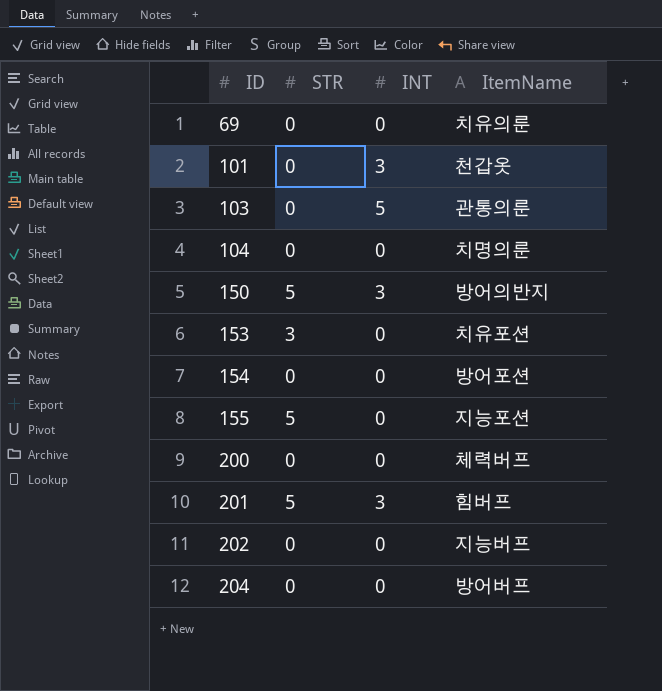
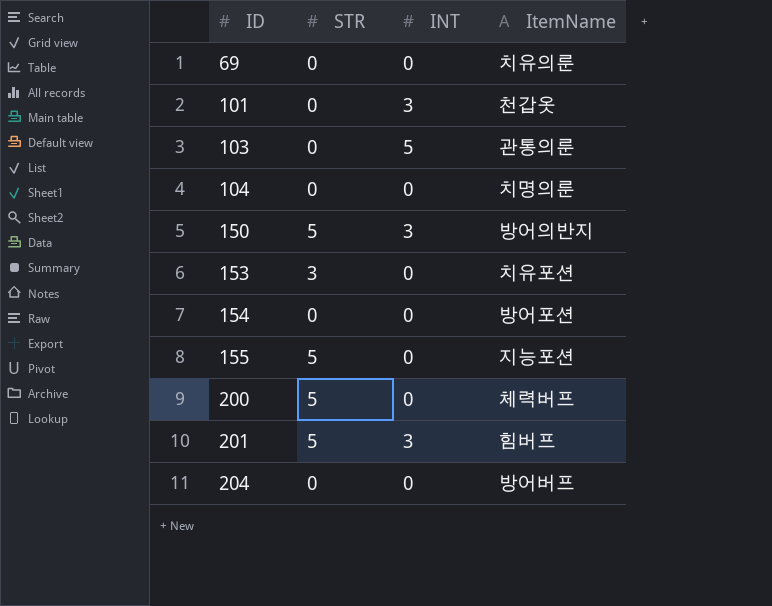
row 202: 0 | 0 | 지능버프 -> none
200 | STR: 0 -> 5

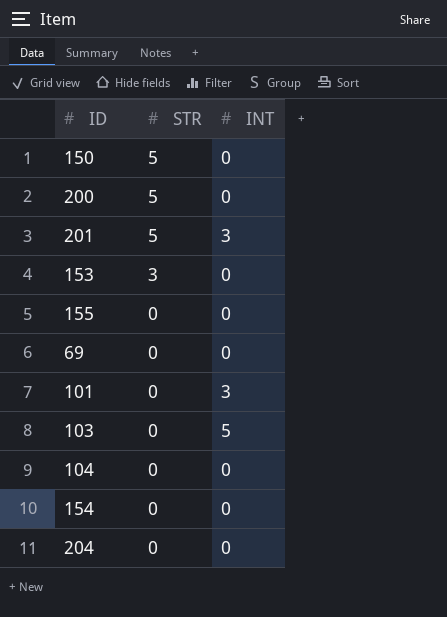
row order: ID ascending -> STR descending
column ItemName | position: 4 -> none
150 | INT: 3 -> 0
155 | STR: 5 -> 0

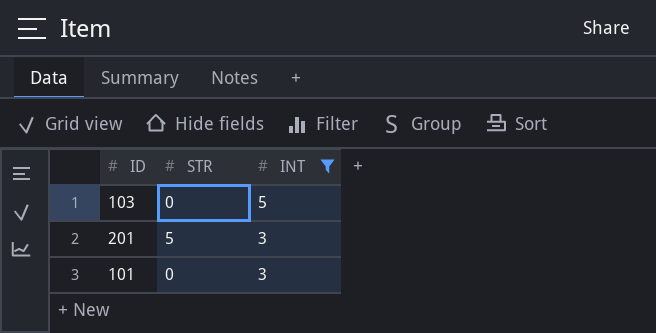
filter: none -> INT != 0
row order: STR descending -> INT descending

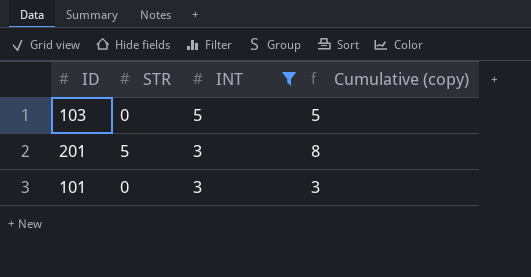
column Cumulative (copy) | formula: none -> [STR] + [INT]

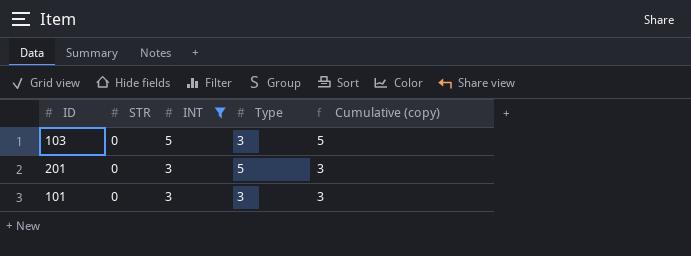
column Type | position: none -> 4
201 | STR: 5 -> 0
201 | Cumulative (copy): 8 -> 3

